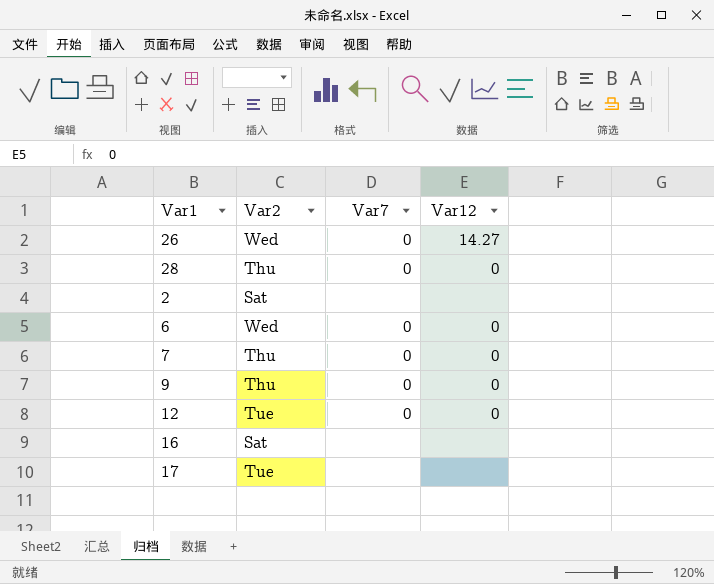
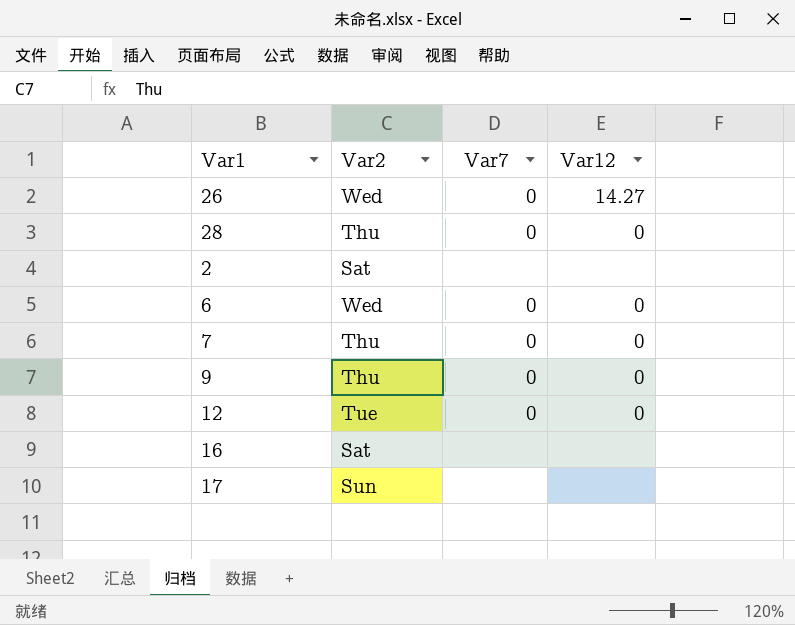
17 | Var2: Tue -> Sun

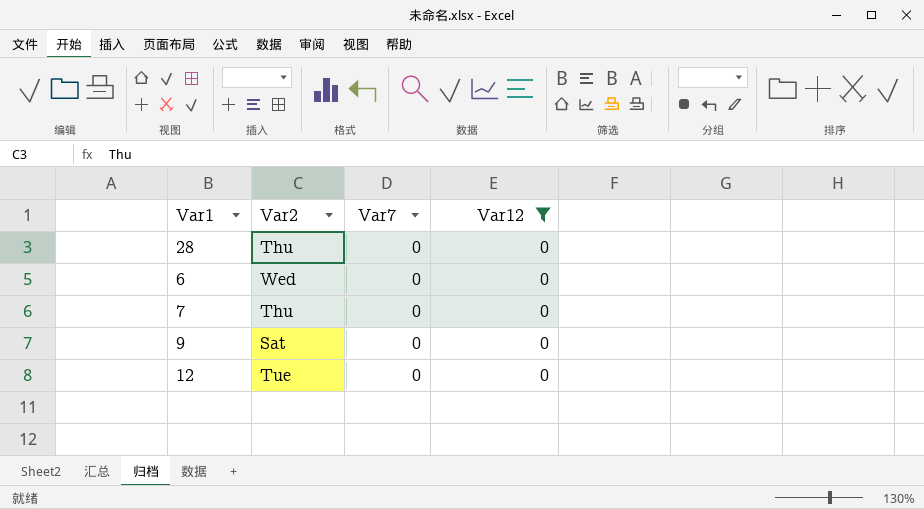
filter: none -> Var12 = 0
9 | Var2: Thu -> Sat

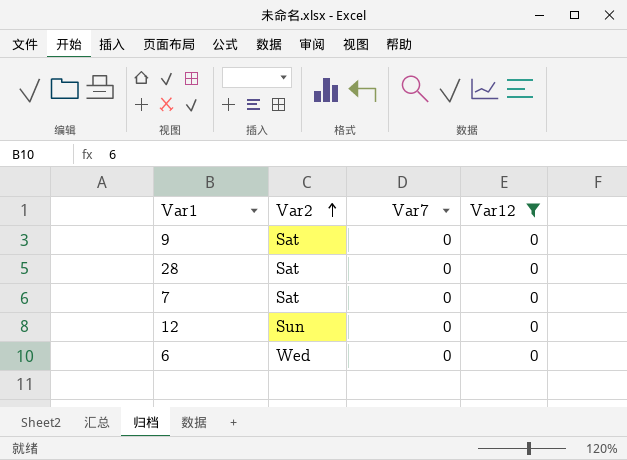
row order: none -> Var2 ascending
28 | Var2: Thu -> Sat
7 | Var2: Thu -> Sat
12 | Var2: Tue -> Sun

